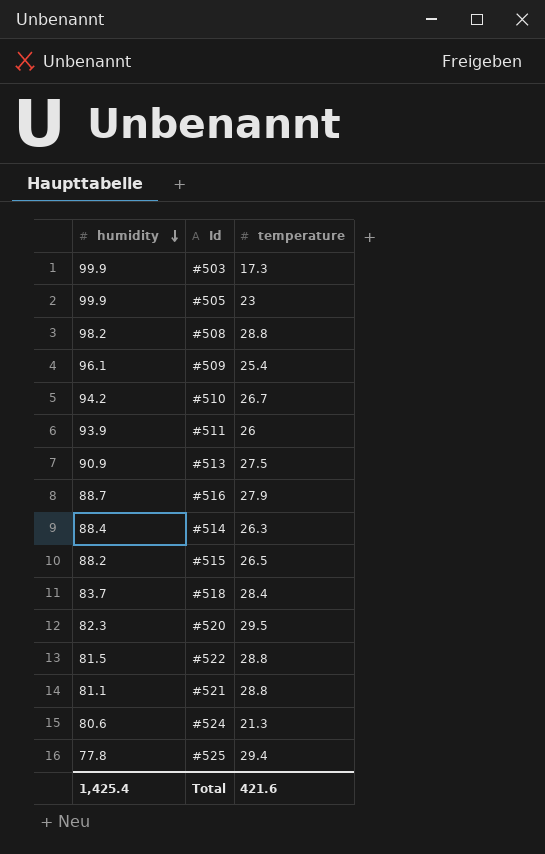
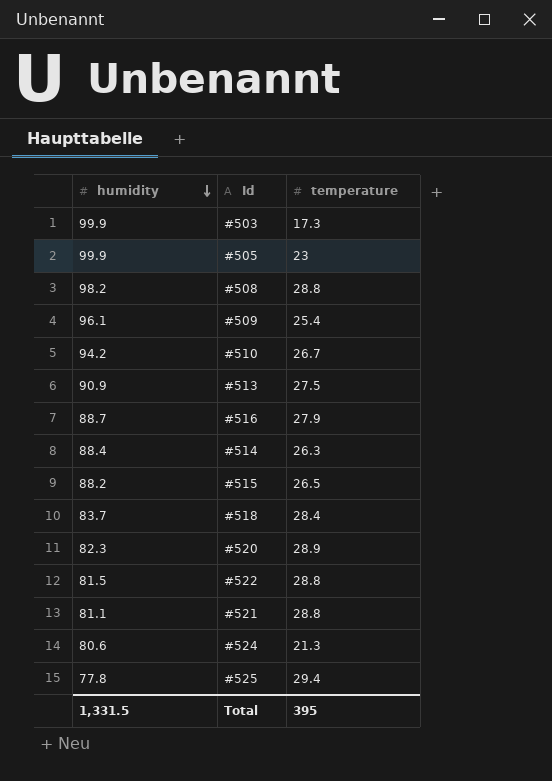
row #511: 93.9 | 26 -> none
#520 | temperature: 29.5 -> 28.9
Total | humidity: 1,425.4 -> 1,331.5
Total | temperature: 421.6 -> 395

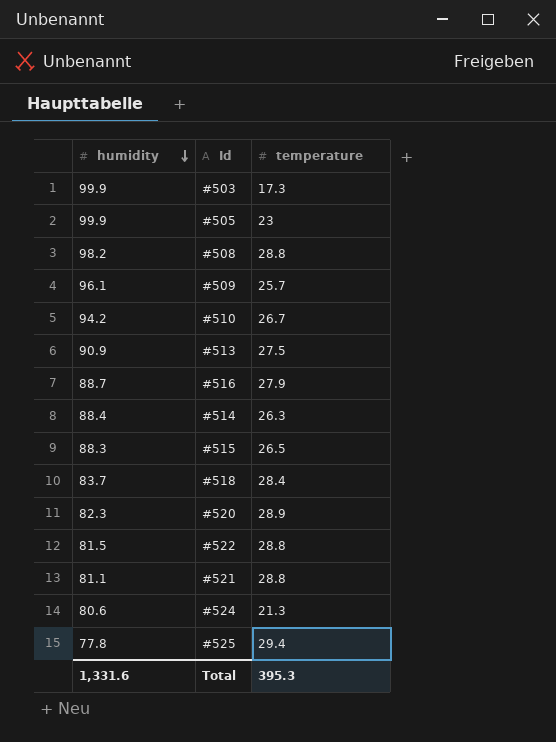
#509 | temperature: 25.4 -> 25.7
#515 | humidity: 88.2 -> 88.3
Total | humidity: 1,331.5 -> 1,331.6
Total | temperature: 395 -> 395.3

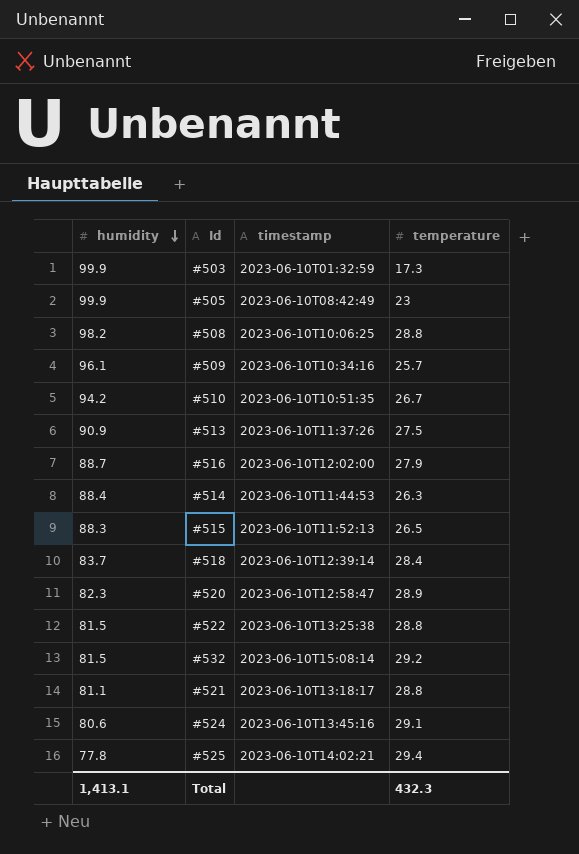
column timestamp | position: none -> 3
row #532: none -> 81.5 | 2023-06-10T15:08:14 | 29.2
#524 | temperature: 21.3 -> 29.1
Total | humidity: 1,331.6 -> 1,413.1
Total | temperature: 395.3 -> 432.3

